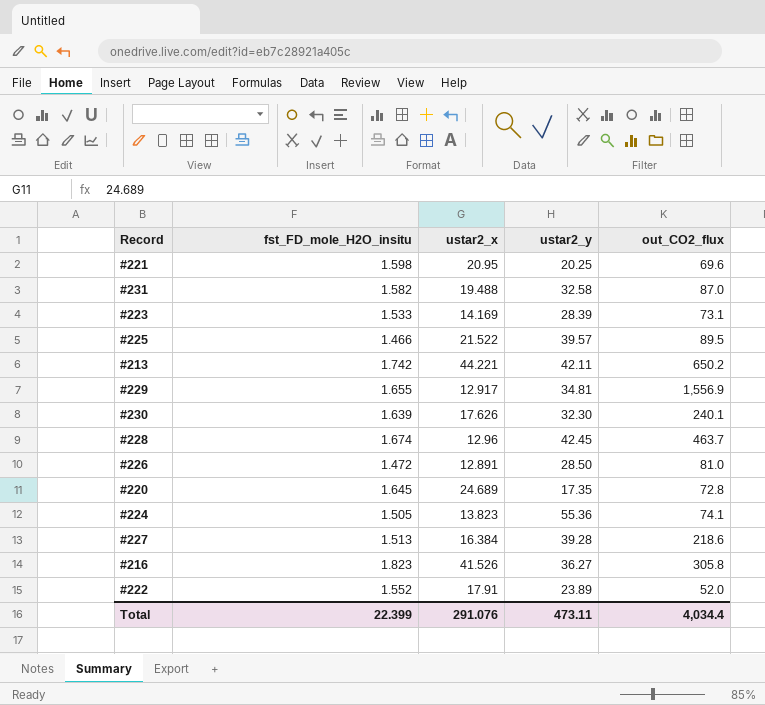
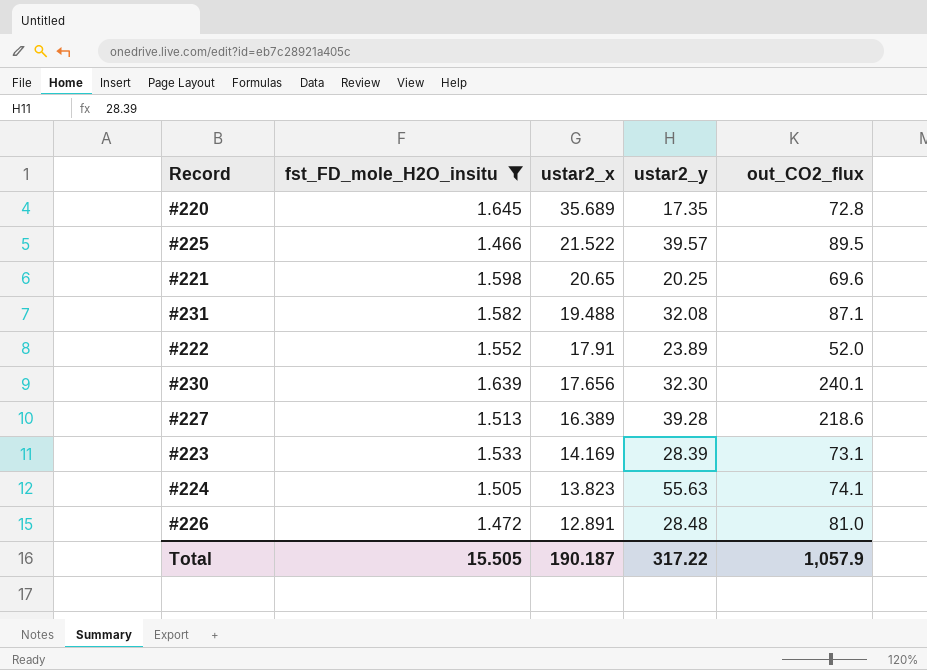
filter: none -> fst_FD_mole_H2O_insitu <= 1.645
row order: none -> ustar2_x descending
#220 | ustar2_x: 24.689 -> 35.689
#221 | ustar2_x: 20.95 -> 20.65
#231 | ustar2_y: 32.58 -> 32.08
#231 | out_CO2_flux: 87.0 -> 87.1
#230 | ustar2_x: 17.626 -> 17.656
#227 | ustar2_x: 16.384 -> 16.389
#224 | ustar2_y: 55.36 -> 55.63
#226 | ustar2_y: 28.50 -> 28.48
Total | fst_FD_mole_H2O_insitu: 22.399 -> 15.505
Total | ustar2_x: 291.076 -> 190.187
Total | ustar2_y: 473.11 -> 317.22
Total | out_CO2_flux: 4,034.4 -> 1,057.9

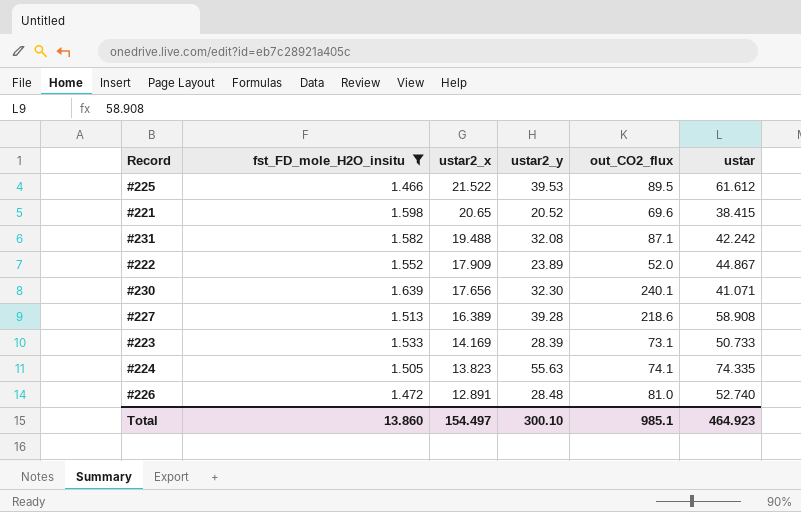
column ustar | position: none -> 6
row #220: 1.645 | 35.689 | 17.35 | 72.8 -> none
#225 | ustar2_y: 39.57 -> 39.53
#221 | ustar2_y: 20.25 -> 20.52
#222 | ustar2_x: 17.91 -> 17.909
Total | fst_FD_mole_H2O_insitu: 15.505 -> 13.860
Total | ustar2_x: 190.187 -> 154.497
Total | ustar2_y: 317.22 -> 300.10
Total | out_CO2_flux: 1,057.9 -> 985.1

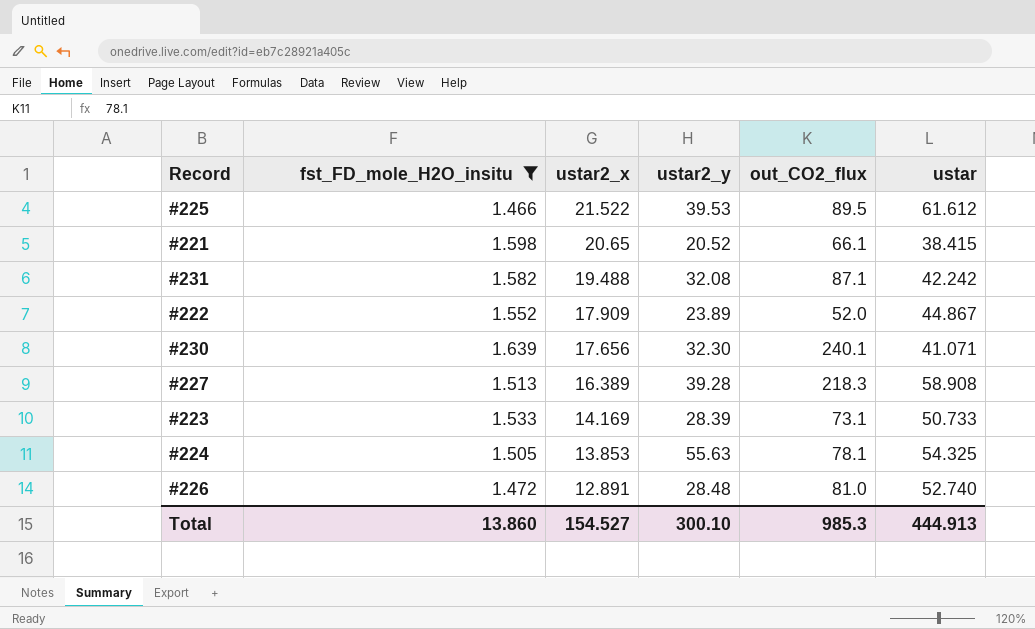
#221 | out_CO2_flux: 69.6 -> 66.1
#227 | out_CO2_flux: 218.6 -> 218.3
#224 | ustar2_x: 13.823 -> 13.853
#224 | out_CO2_flux: 74.1 -> 78.1
#224 | ustar: 74.335 -> 54.325
Total | ustar2_x: 154.497 -> 154.527
Total | out_CO2_flux: 985.1 -> 985.3
Total | ustar: 464.923 -> 444.913

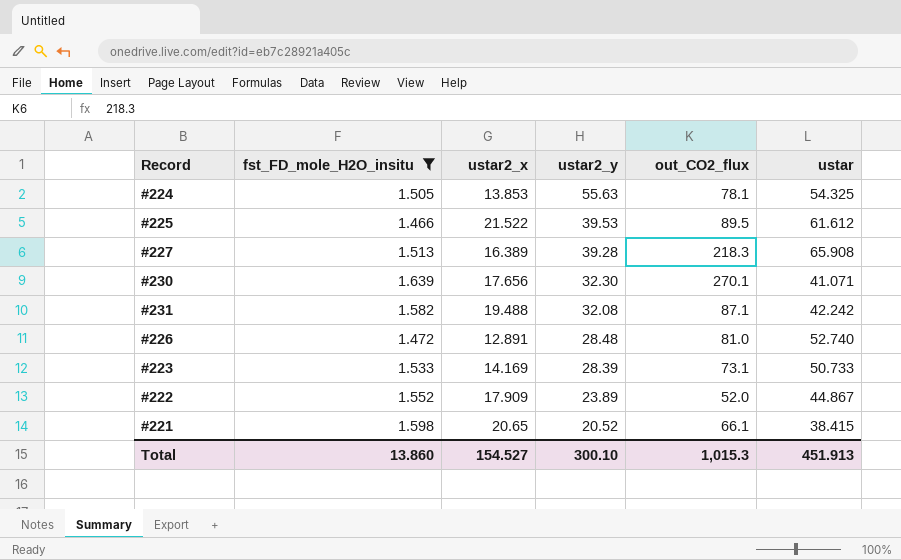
row order: ustar2_x descending -> ustar2_y descending
#227 | ustar: 58.908 -> 65.908
#230 | out_CO2_flux: 240.1 -> 270.1
Total | out_CO2_flux: 985.3 -> 1,015.3
Total | ustar: 444.913 -> 451.913

